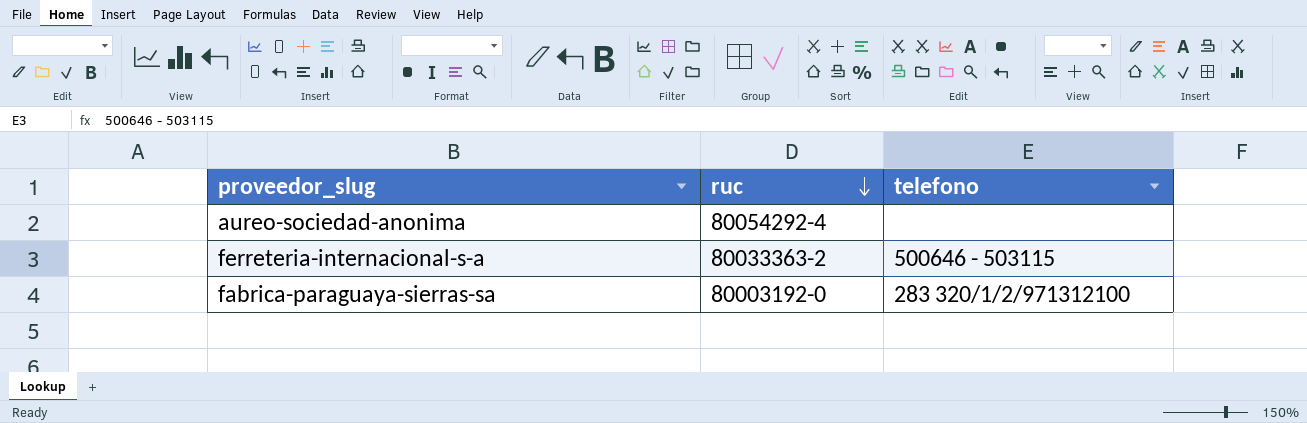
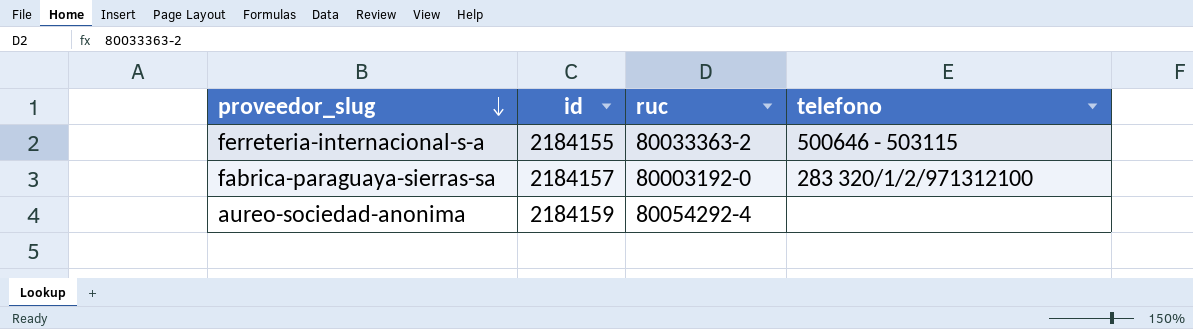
row order: ruc descending -> proveedor_slug descending
column id | position: none -> 2

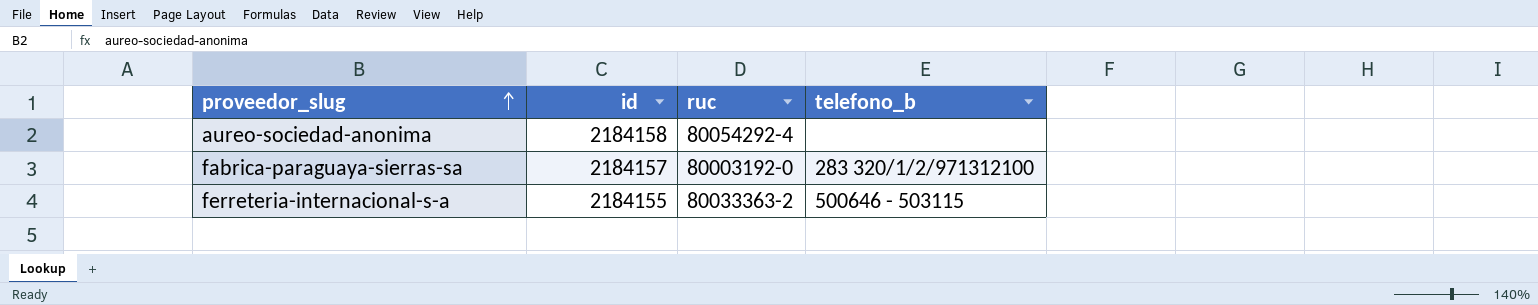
row order: proveedor_slug descending -> proveedor_slug ascending
column name: telefono -> telefono_b
aureo-sociedad-anonima | id: 2184159 -> 2184158

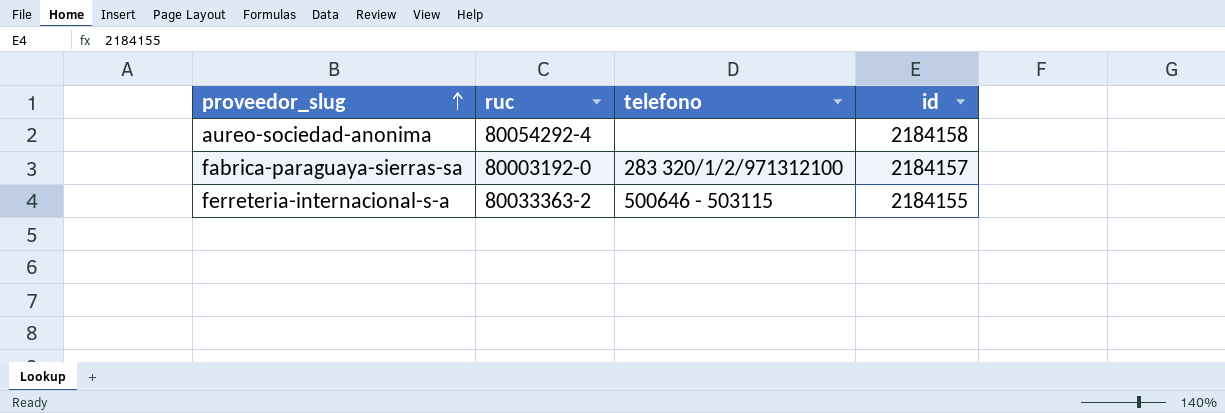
column name: telefono_b -> telefono
column id | position: 2 -> 4

